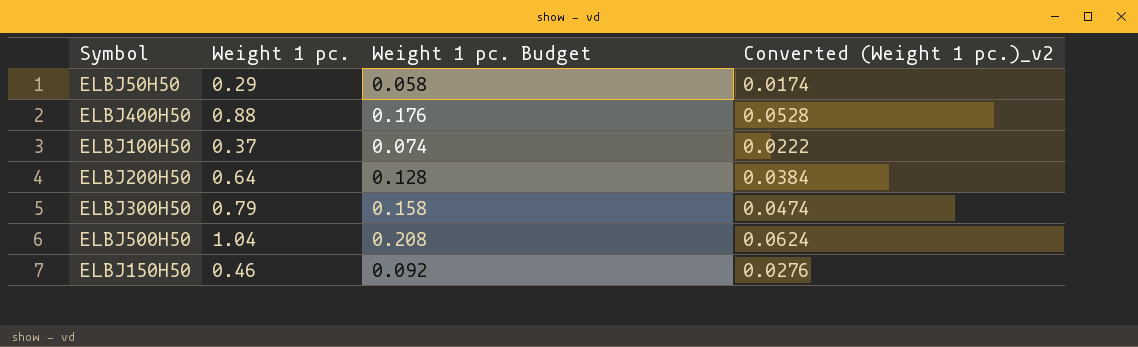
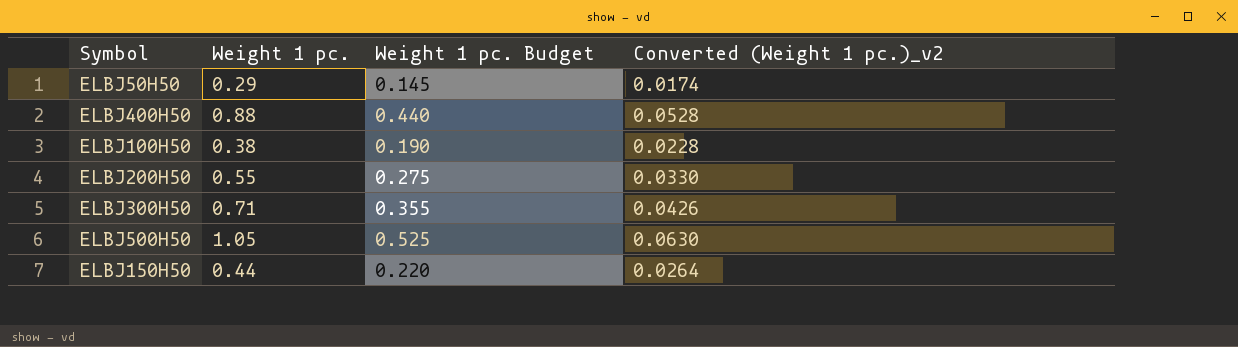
column Weight 1 pc. Budget | formula: [Weight 1 pc.] * 0.2 -> [Weight 1 pc.] * 0.5
ELBJ100H50 | Weight 1 pc.: 0.37 -> 0.38
ELBJ100H50 | Converted (Weight 1 pc.)_v2: 0.0222 -> 0.0228
ELBJ200H50 | Weight 1 pc.: 0.64 -> 0.55
ELBJ200H50 | Converted (Weight 1 pc.)_v2: 0.0384 -> 0.0330
ELBJ300H50 | Weight 1 pc.: 0.79 -> 0.71
ELBJ300H50 | Converted (Weight 1 pc.)_v2: 0.0474 -> 0.0426
ELBJ500H50 | Weight 1 pc.: 1.04 -> 1.05
ELBJ500H50 | Converted (Weight 1 pc.)_v2: 0.0624 -> 0.0630
ELBJ150H50 | Weight 1 pc.: 0.46 -> 0.44
ELBJ150H50 | Converted (Weight 1 pc.)_v2: 0.0276 -> 0.0264

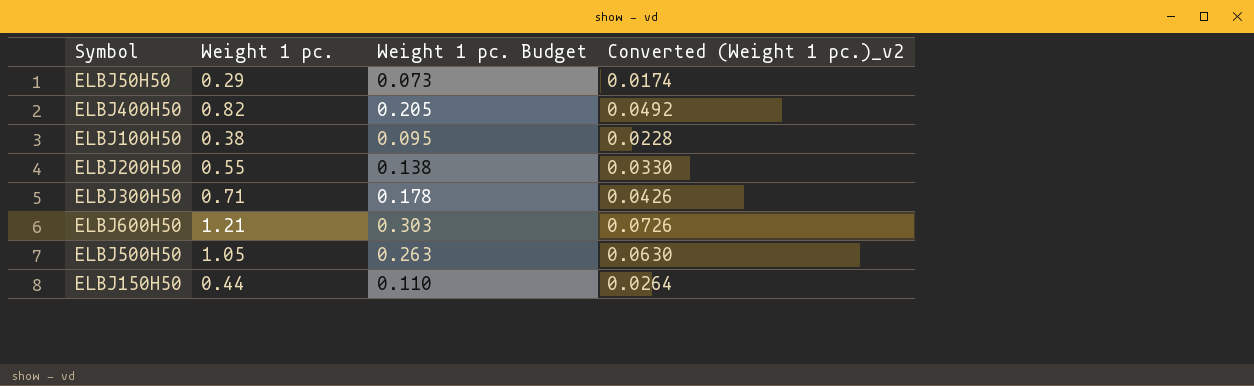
column Weight 1 pc. Budget | formula: [Weight 1 pc.] * 0.5 -> [Weight 1 pc.] * 0.25
ELBJ400H50 | Weight 1 pc.: 0.88 -> 0.82
ELBJ400H50 | Converted (Weight 1 pc.)_v2: 0.0528 -> 0.0492
row ELBJ600H50: none -> 1.21 | 0.303 | 0.0726

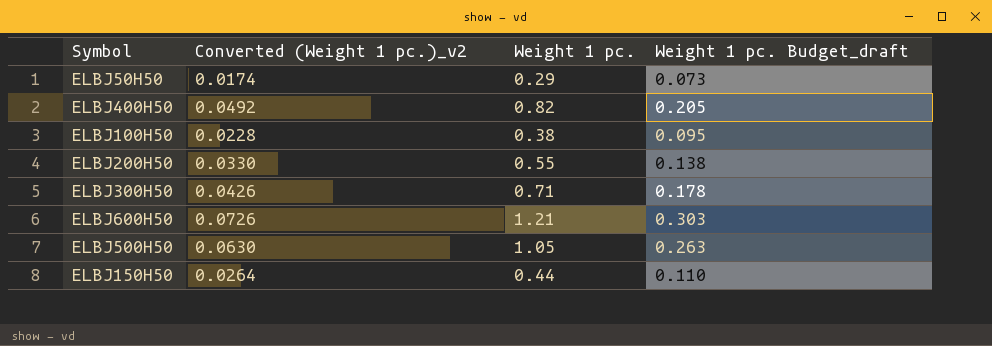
column Converted (Weight 1 pc.)_v2 | position: 4 -> 2
column name: Weight 1 pc. Budget -> Weight 1 pc. Budget_draft

